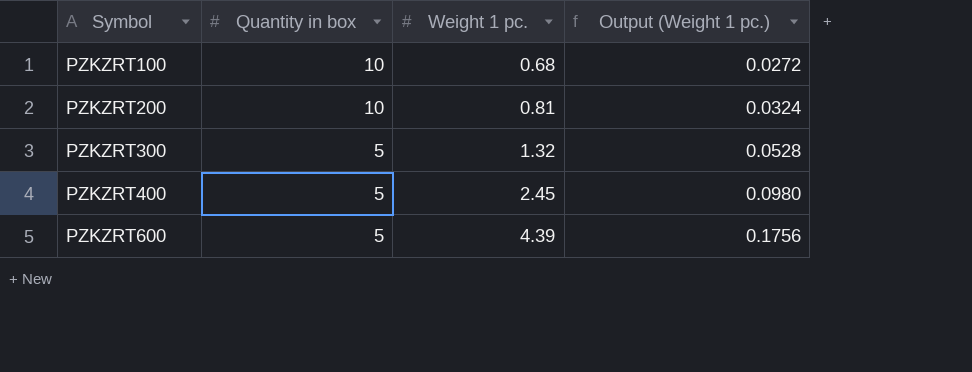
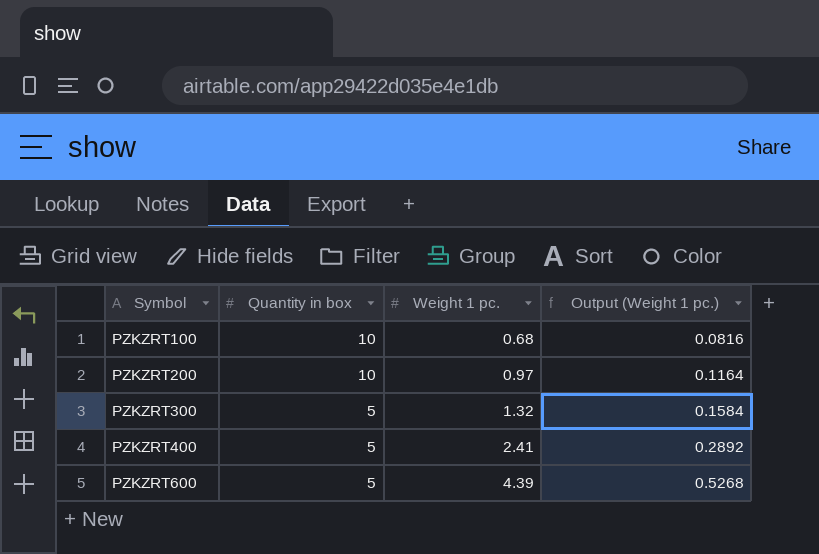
column Output (Weight 1 pc.) | formula: [Weight 1 pc.] * 0.04 -> [Weight 1 pc.] * 0.12
PZKZRT200 | Weight 1 pc.: 0.81 -> 0.97
PZKZRT400 | Weight 1 pc.: 2.45 -> 2.41

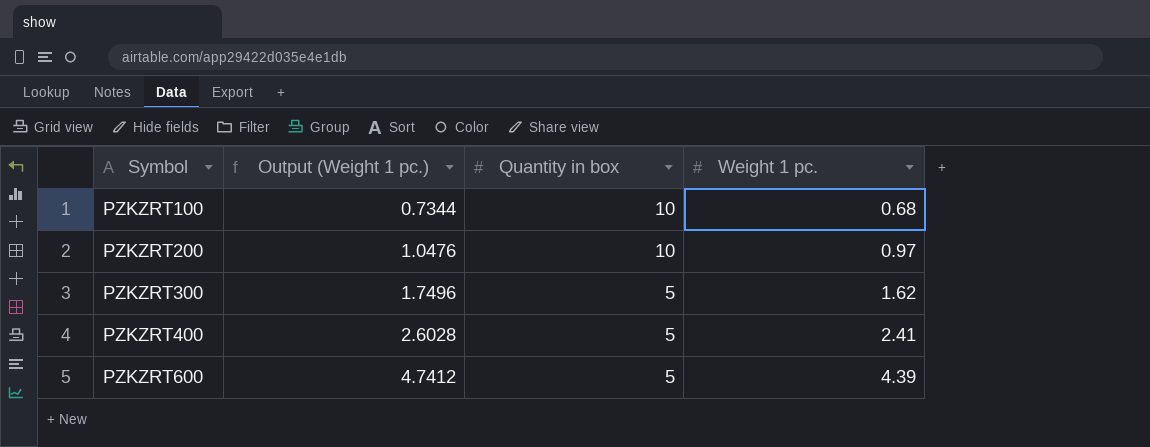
column Output (Weight 1 pc.) | formula: [Weight 1 pc.] * 0.12 -> [Weight 1 pc.] * 1.08
column Output (Weight 1 pc.) | position: 4 -> 2
PZKZRT300 | Weight 1 pc.: 1.32 -> 1.62

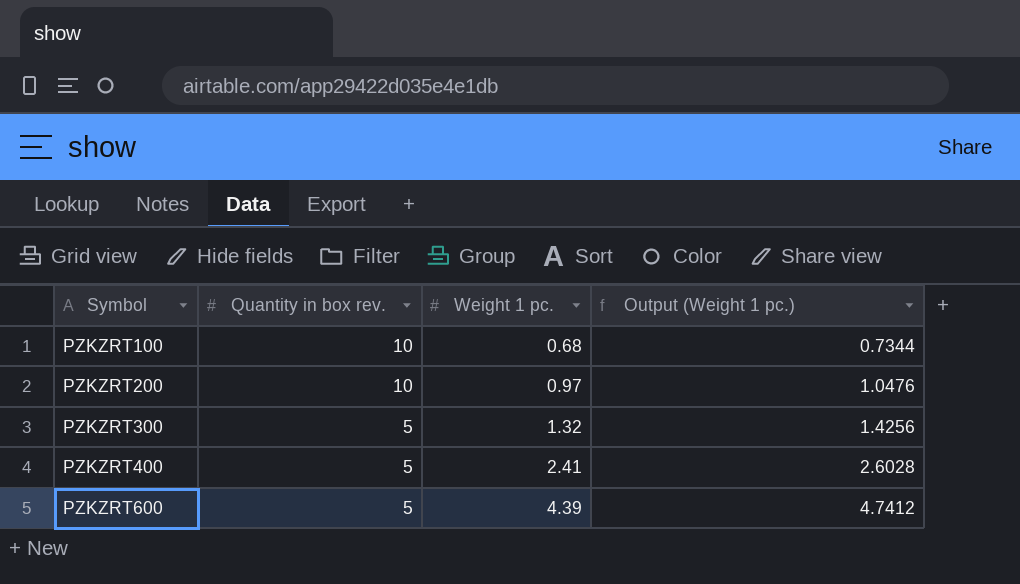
column name: Quantity in box -> Quantity in box rev.
column Output (Weight 1 pc.) | position: 2 -> 4
PZKZRT300 | Weight 1 pc.: 1.62 -> 1.32
PZKZRT300 | Output (Weight 1 pc.): 1.7496 -> 1.4256

